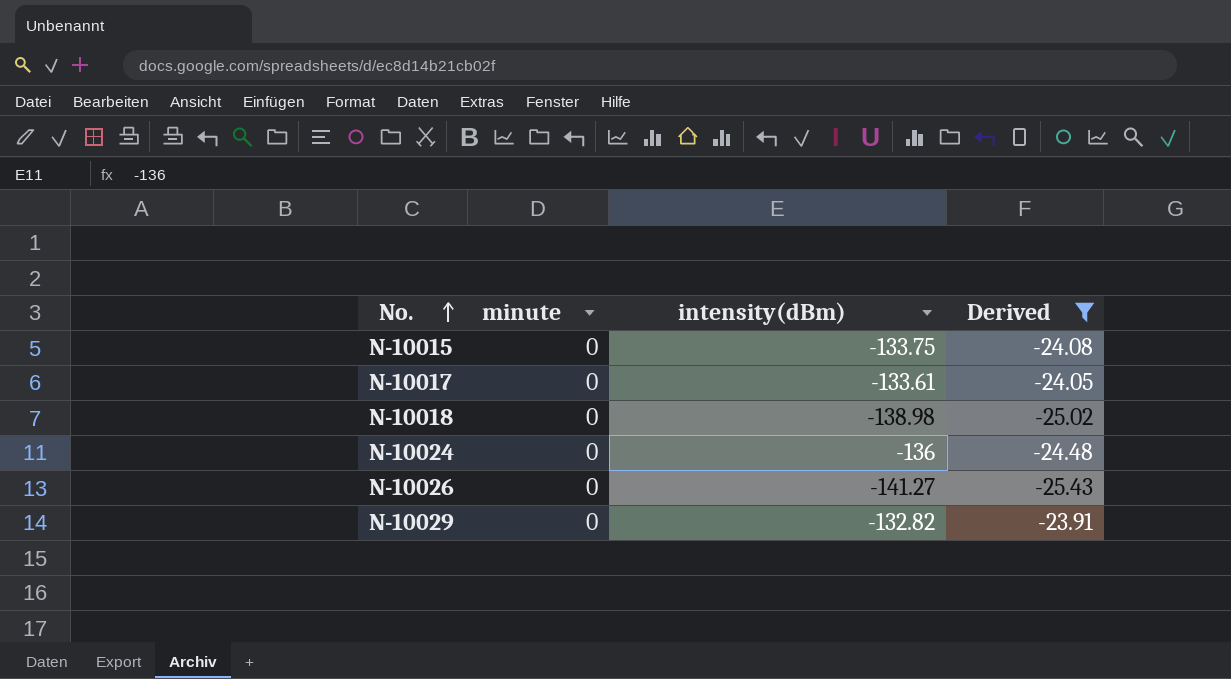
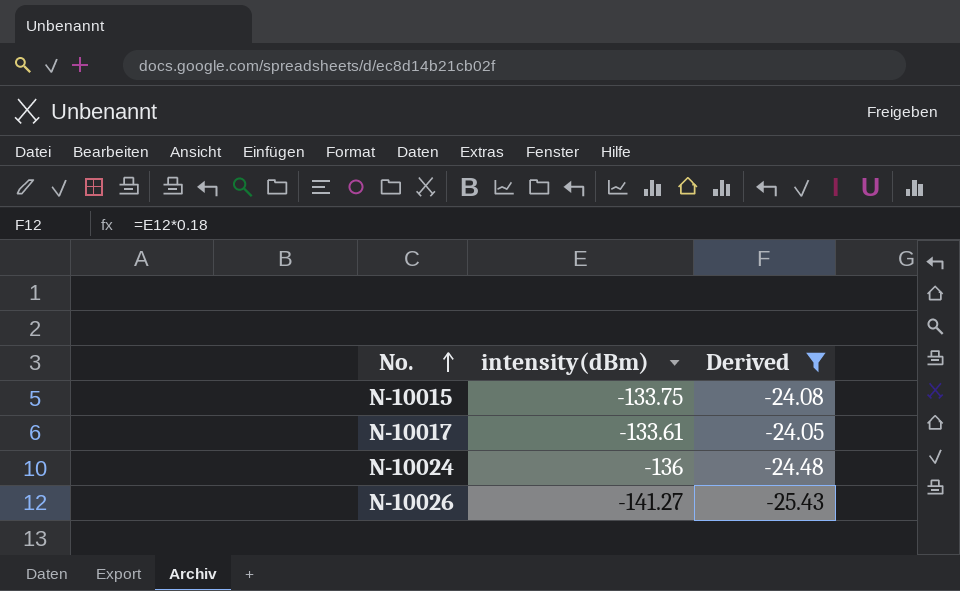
column minute | position: 2 -> none
row N-10018: 0 | -138.98 | -25.02 -> none
row N-10029: 0 | -132.82 | -23.91 -> none

